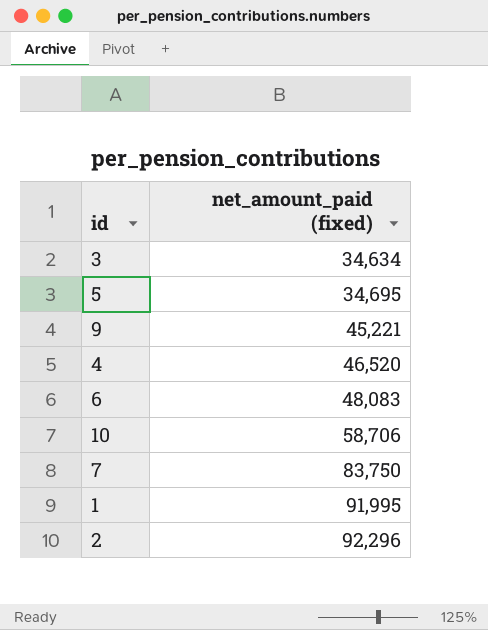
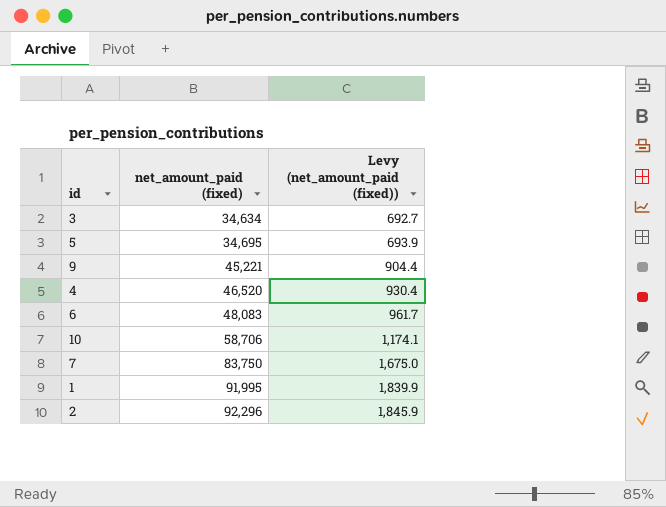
column Levy (net_amount_paid (fixed)) | formula: none -> [net_amount_paid (fixed)] * 0.02

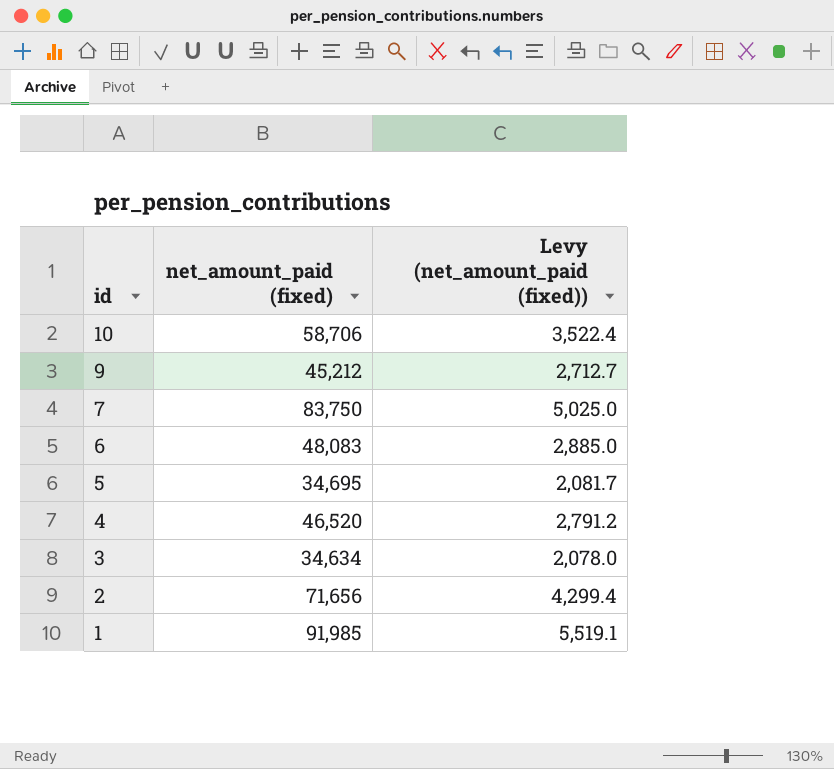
row order: net_amount_paid (fixed) ascending -> id descending
column Levy (net_amount_paid (fixed)) | formula: [net_amount_paid (fixed)] * 0.02 -> [net_amount_paid (fixed)] * 0.06
9 | net_amount_paid (fixed): 45,221 -> 45,212
2 | net_amount_paid (fixed): 92,296 -> 71,656
1 | net_amount_paid (fixed): 91,995 -> 91,985

